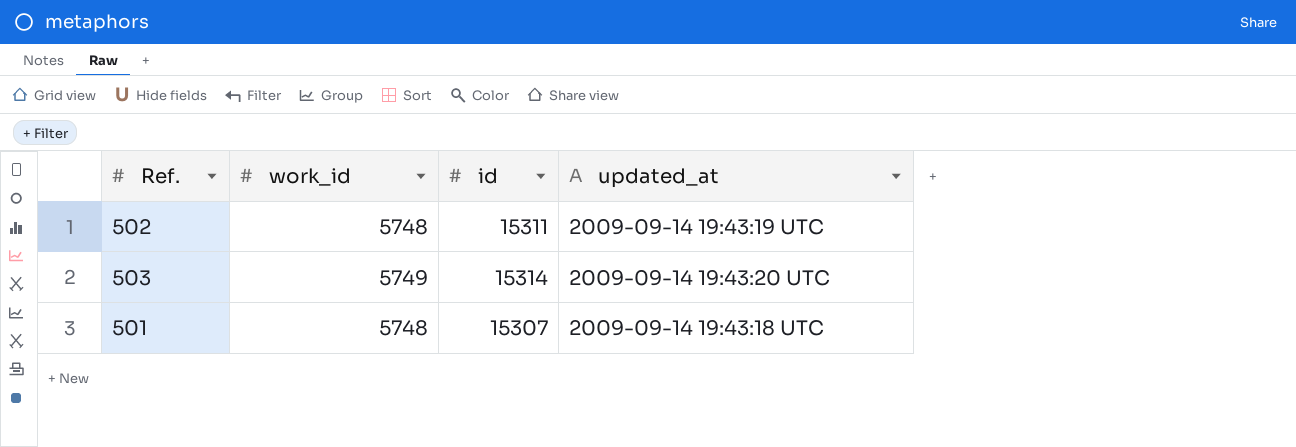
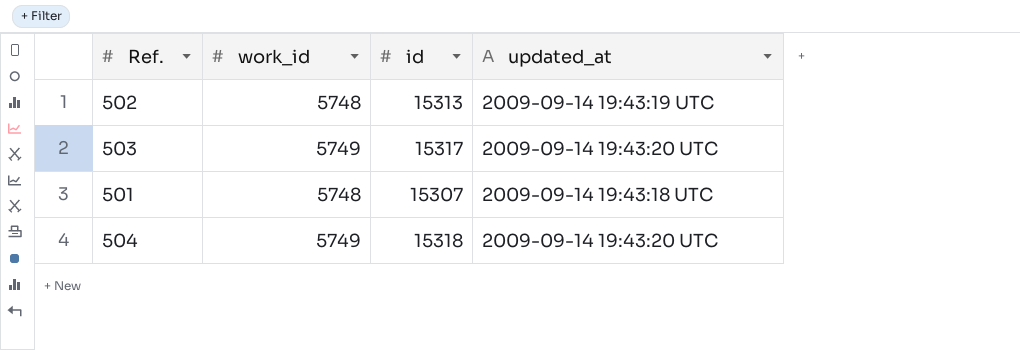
502 | id: 15311 -> 15313
503 | id: 15314 -> 15317
row 504: none -> 5749 | 15318 | 2009-09-14 19:43:20 UTC

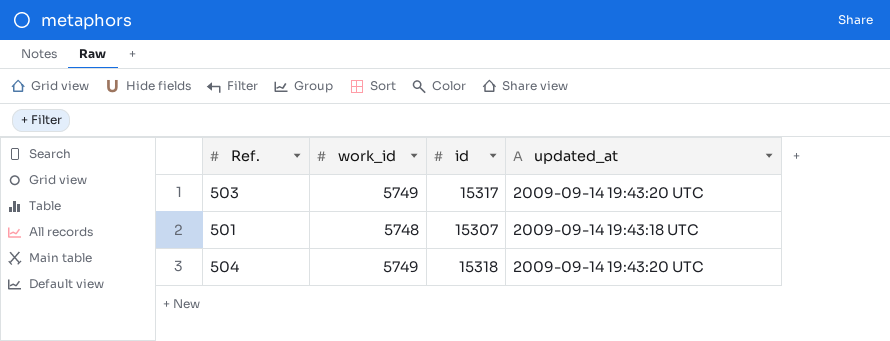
row 502: 5748 | 15313 | 2009-09-14 19:43:19 UTC -> none

